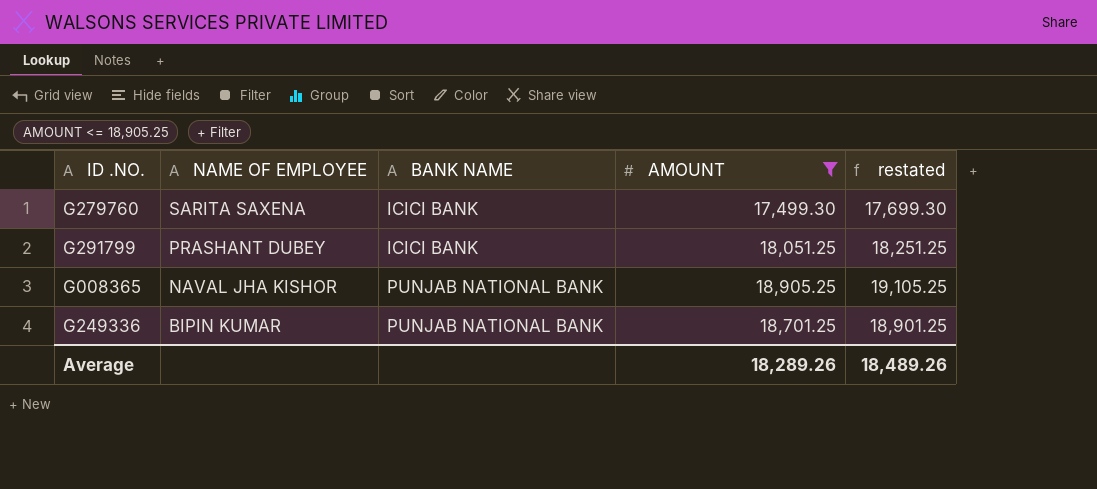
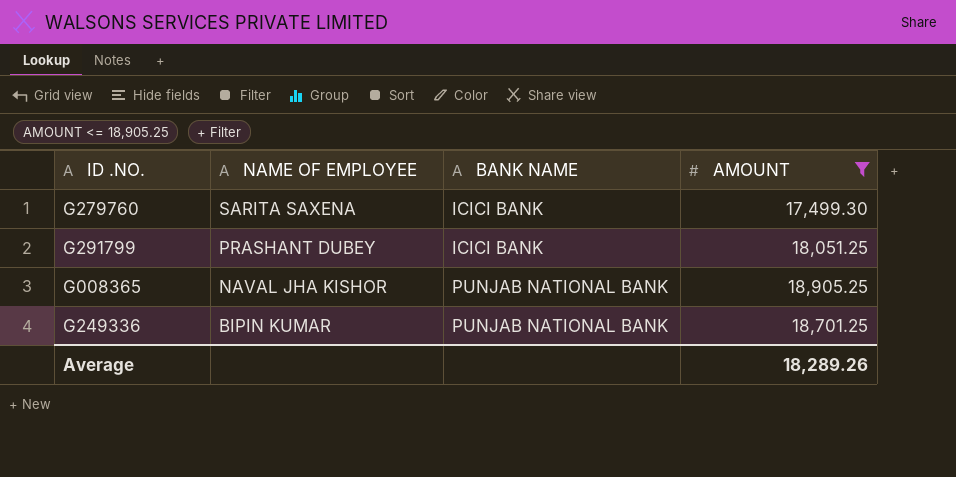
column restated | formula: [AMOUNT] + 200 -> none

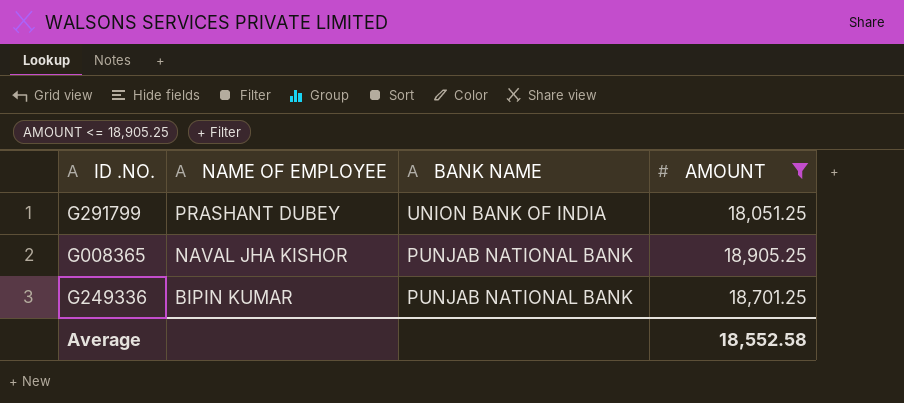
row G279760: SARITA SAXENA | ICICI BANK | 17,499.30 -> none
G291799 | BANK NAME: ICICI BANK -> UNION BANK OF INDIA
Average | AMOUNT: 18,289.26 -> 18,552.58

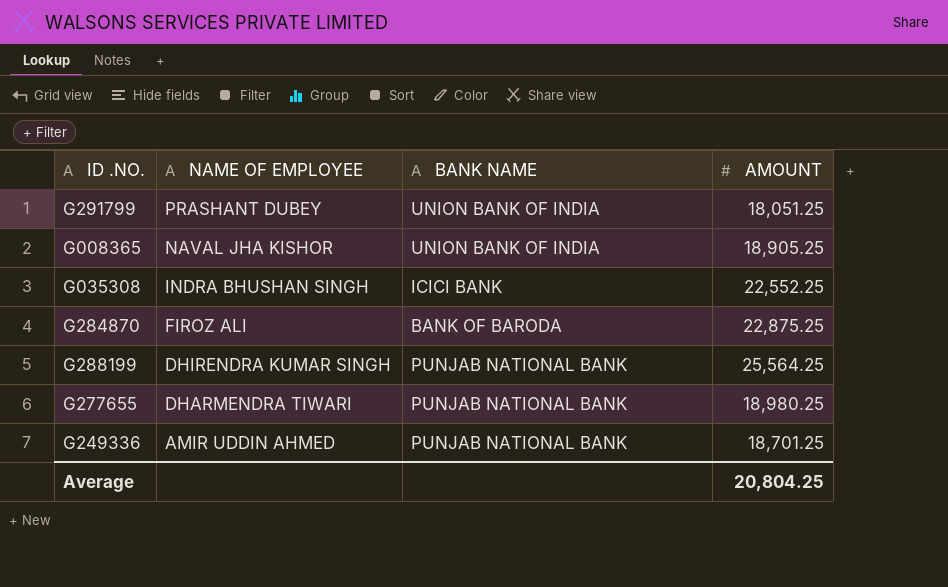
filter: AMOUNT <= 18,905.25 -> none
G008365 | BANK NAME: PUNJAB NATIONAL BANK -> UNION BANK OF INDIA
G249336 | NAME OF EMPLOYEE: BIPIN KUMAR -> AMIR UDDIN AHMED
Average | AMOUNT: 18,552.58 -> 20,804.25

